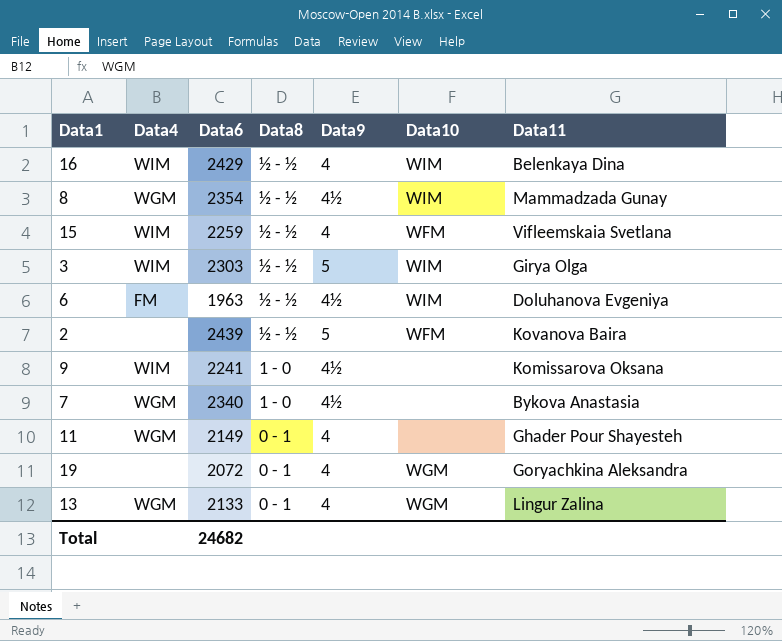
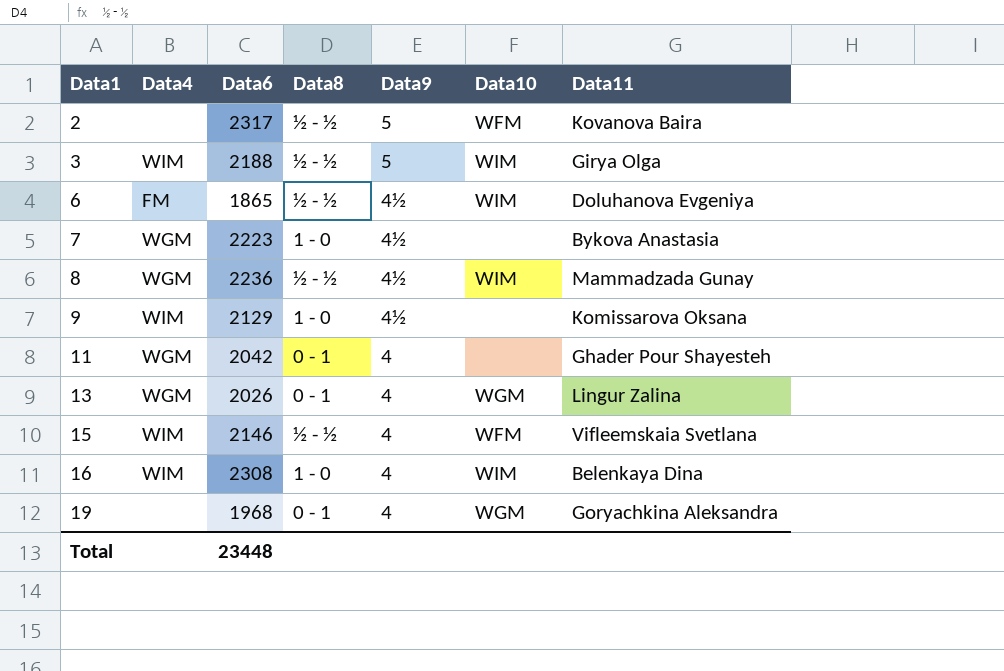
row order: Data8 descending -> Data1 ascending
2 | Data6: 2439 -> 2317
3 | Data6: 2303 -> 2188
6 | Data6: 1963 -> 1865
7 | Data6: 2340 -> 2223
8 | Data6: 2354 -> 2236
9 | Data6: 2241 -> 2129
11 | Data6: 2149 -> 2042
13 | Data6: 2133 -> 2026
15 | Data6: 2259 -> 2146
16 | Data6: 2429 -> 2308
16 | Data8: ½ - ½ -> 1 - 0
19 | Data6: 2072 -> 1968
Total | Data6: 24682 -> 23448

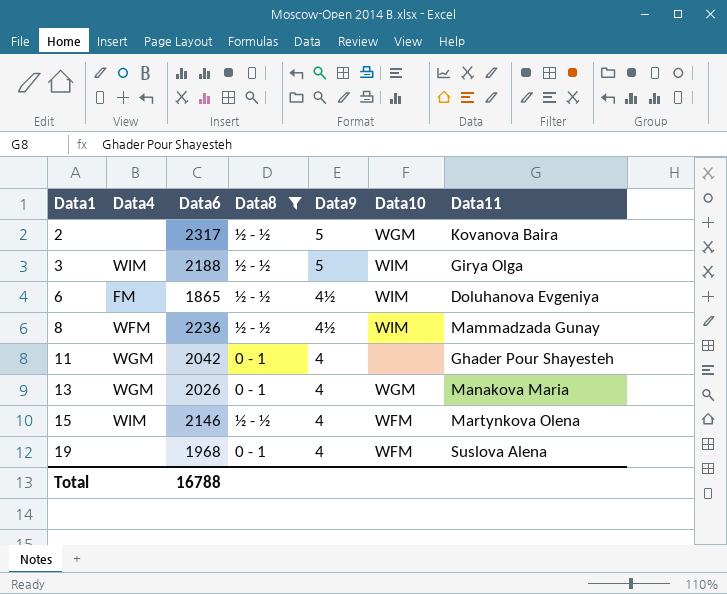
filter: none -> Data8 != 1 - 0
2 | Data10: WFM -> WGM
8 | Data4: WGM -> WFM
13 | Data11: Lingur Zalina -> Manakova Maria
15 | Data11: Vifleemskaia Svetlana -> Martynkova Olena
19 | Data10: WGM -> WFM
19 | Data11: Goryachkina Aleksandra -> Suslova Alena
Total | Data6: 23448 -> 16788

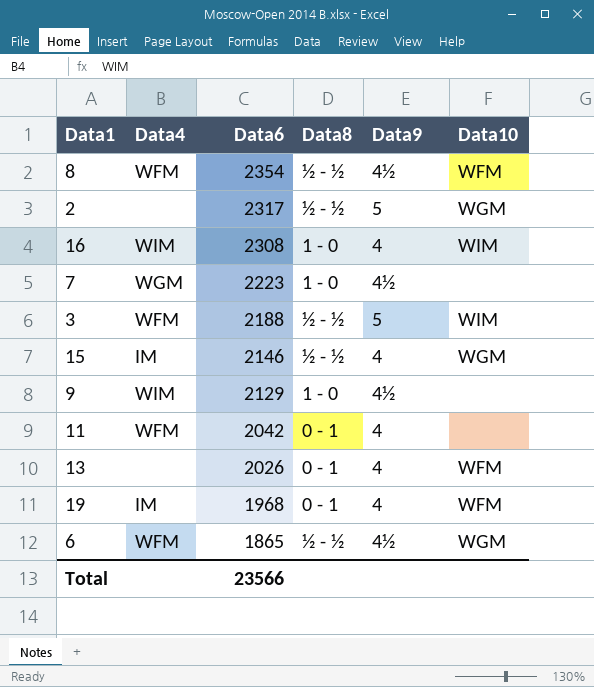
filter: Data8 != 1 - 0 -> none
row order: Data1 ascending -> Data6 descending
column Data11 | position: 7 -> none
8 | Data6: 2236 -> 2354
8 | Data10: WIM -> WFM
3 | Data4: WIM -> WFM
15 | Data4: WIM -> IM
15 | Data10: WFM -> WGM
11 | Data4: WGM -> WFM
13 | Data4: WGM -> none
13 | Data10: WGM -> WFM
19 | Data4: none -> IM
6 | Data4: FM -> WFM
6 | Data10: WIM -> WGM
Total | Data6: 16788 -> 23566

